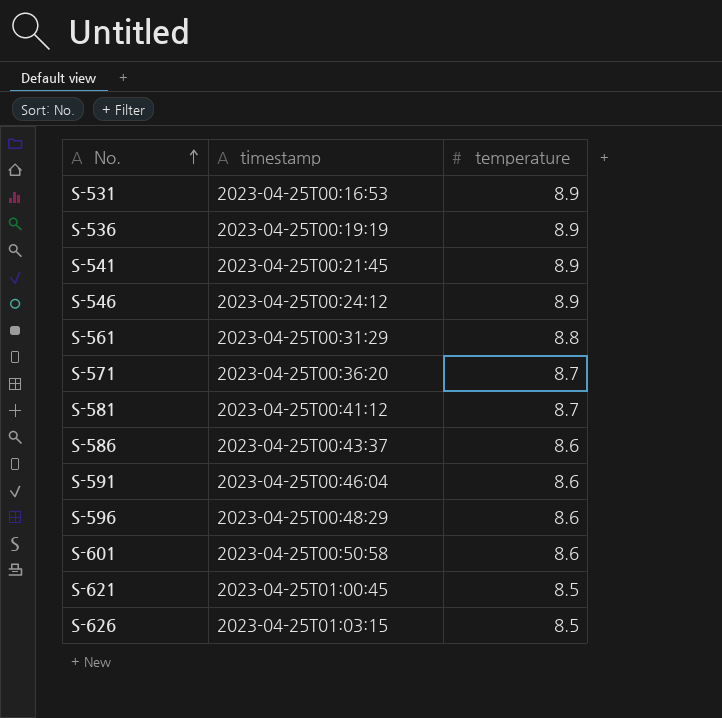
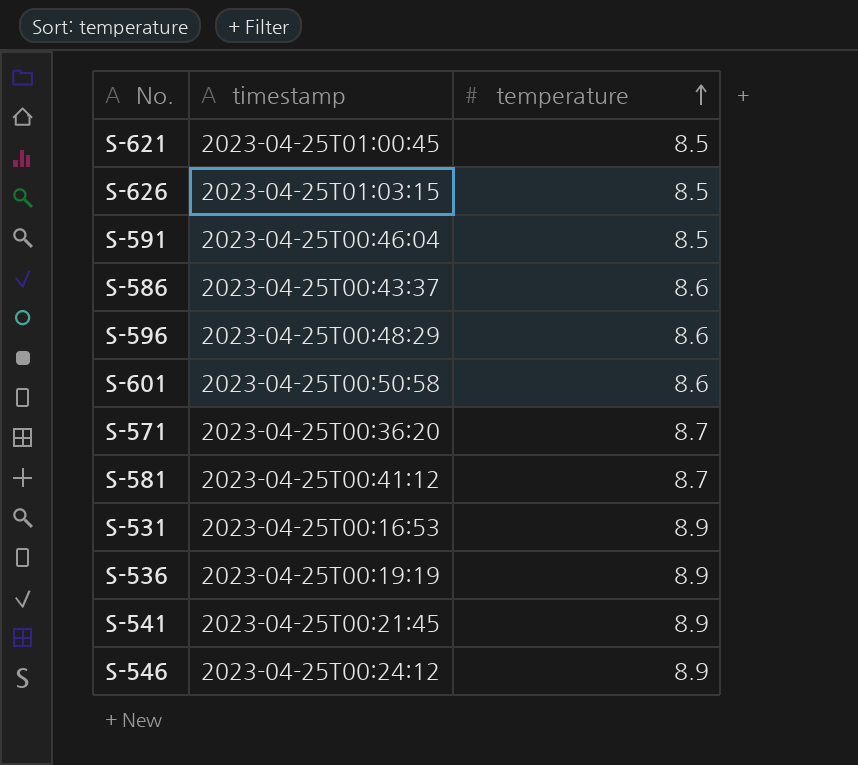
row order: No. ascending -> temperature ascending
row S-561: 2023-04-25T00:31:29 | 8.8 -> none
S-591 | temperature: 8.6 -> 8.5

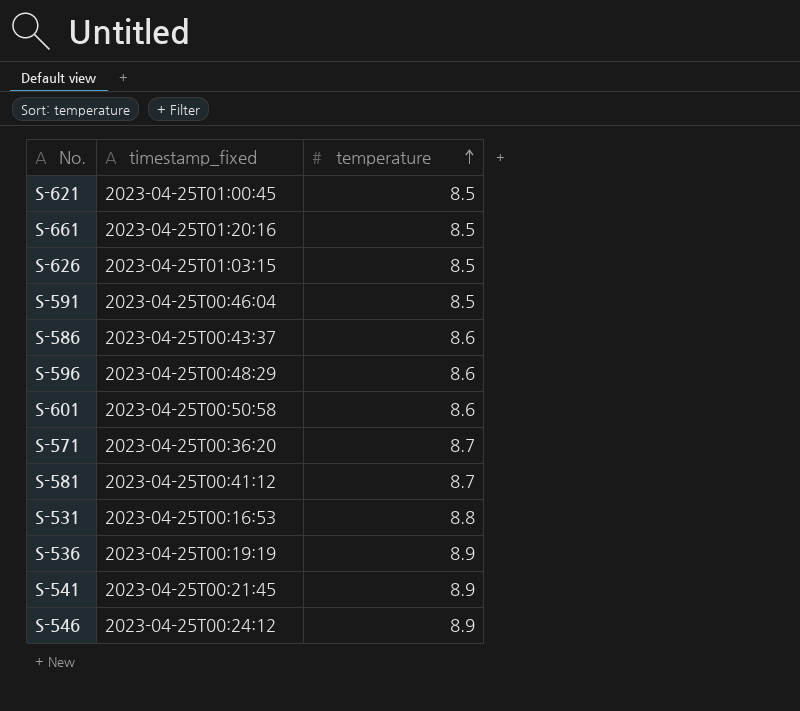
column name: timestamp -> timestamp_fixed
row S-661: none -> 2023-04-25T01:20:16 | 8.5
S-531 | temperature: 8.9 -> 8.8

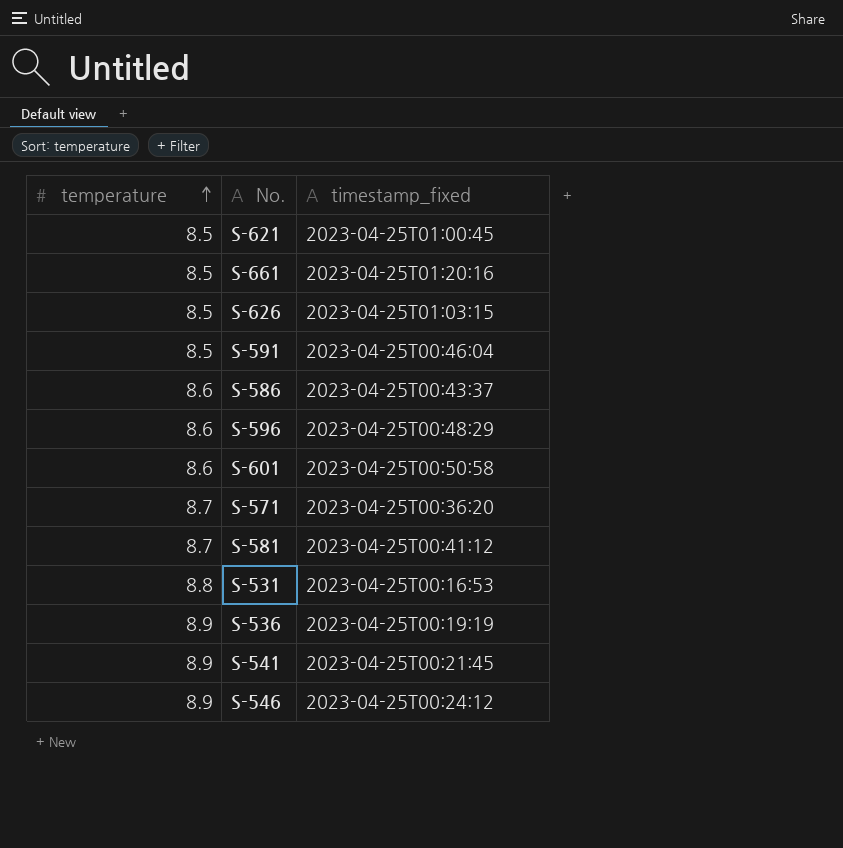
column temperature | position: 3 -> 1

